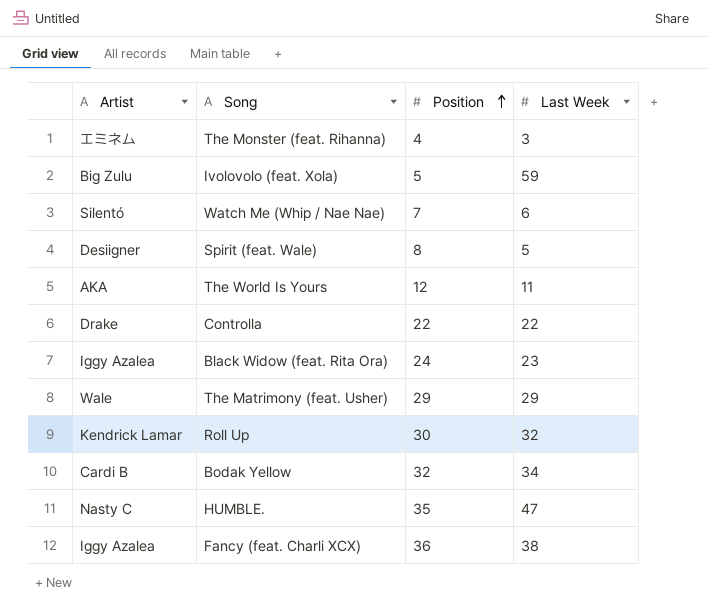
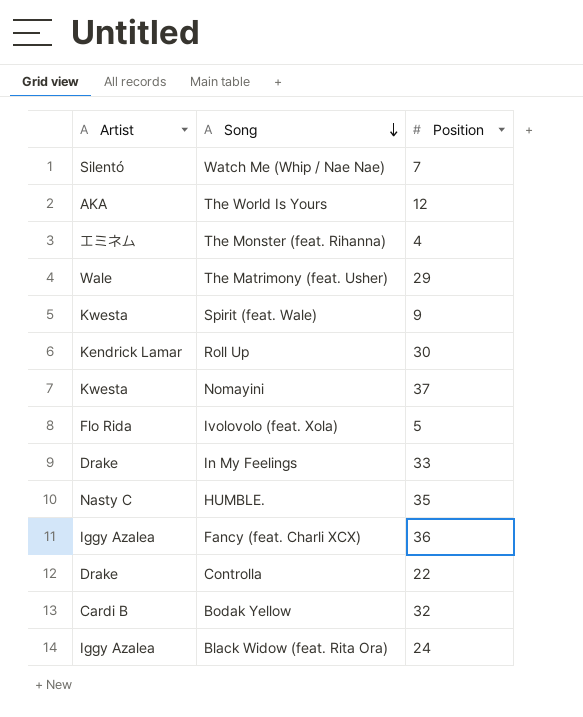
row order: Position ascending -> Song descending
column Last Week | position: 4 -> none
Spirit (feat. Wale) | Artist: Desiigner -> Kwesta
Spirit (feat. Wale) | Position: 8 -> 9
row Nomayini: none -> Kwesta | 37
Ivolovolo (feat. Xola) | Artist: Big Zulu -> Flo Rida
row In My Feelings: none -> Drake | 33

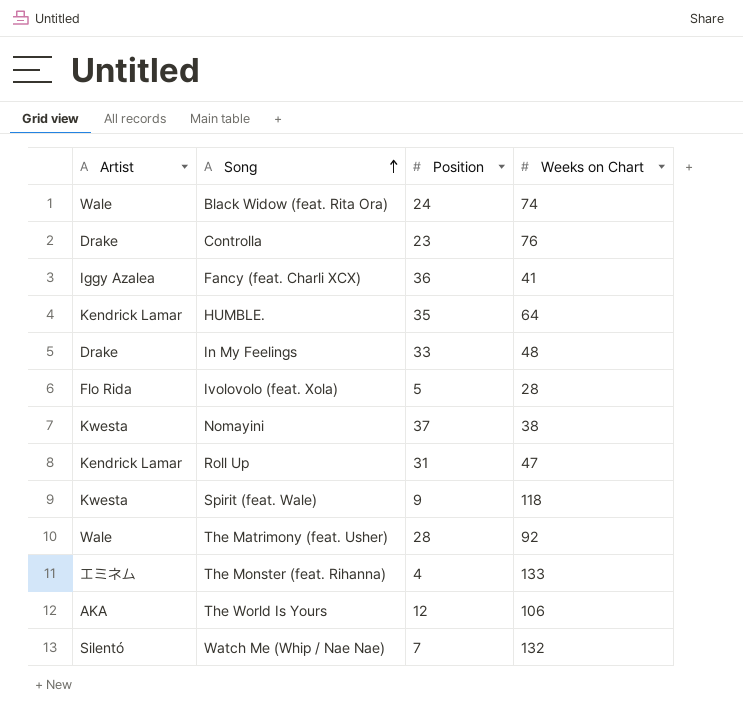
row order: Song descending -> Song ascending
column Weeks on Chart | position: none -> 4
row Bodak Yellow: Cardi B | 32 -> none
Black Widow (feat. Rita Ora) | Artist: Iggy Azalea -> Wale
Controlla | Position: 22 -> 23
HUMBLE. | Artist: Nasty C -> Kendrick Lamar
Roll Up | Position: 30 -> 31
The Matrimony (feat. Usher) | Position: 29 -> 28

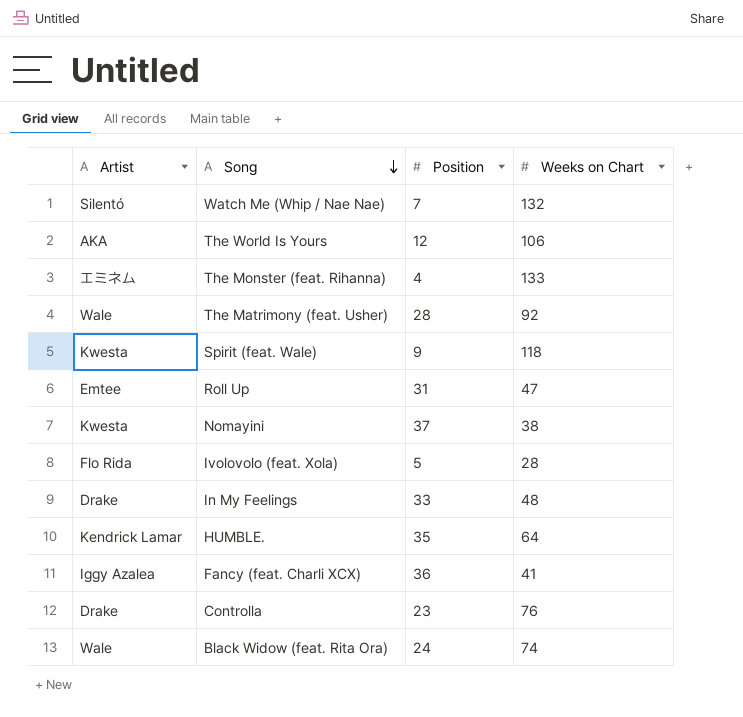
row order: Song ascending -> Song descending
Roll Up | Artist: Kendrick Lamar -> Emtee

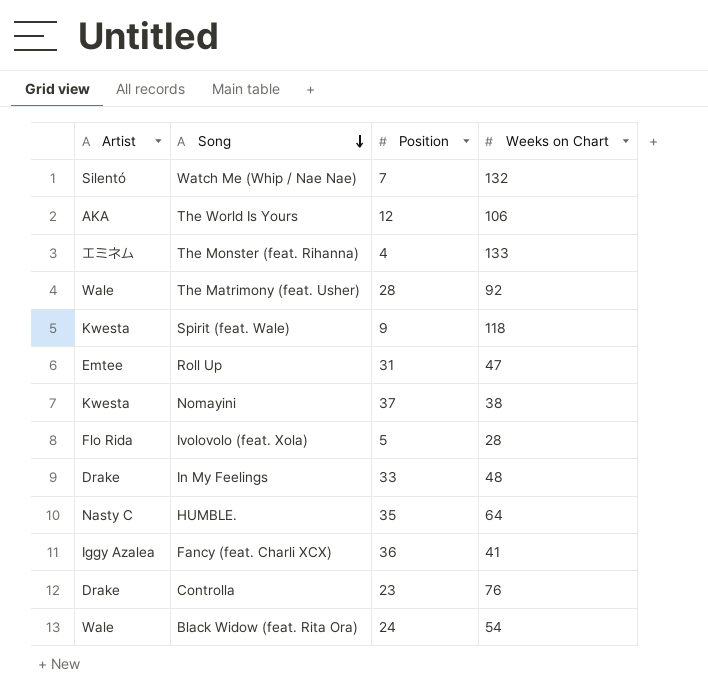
HUMBLE. | Artist: Kendrick Lamar -> Nasty C
Black Widow (feat. Rita Ora) | Weeks on Chart: 74 -> 54

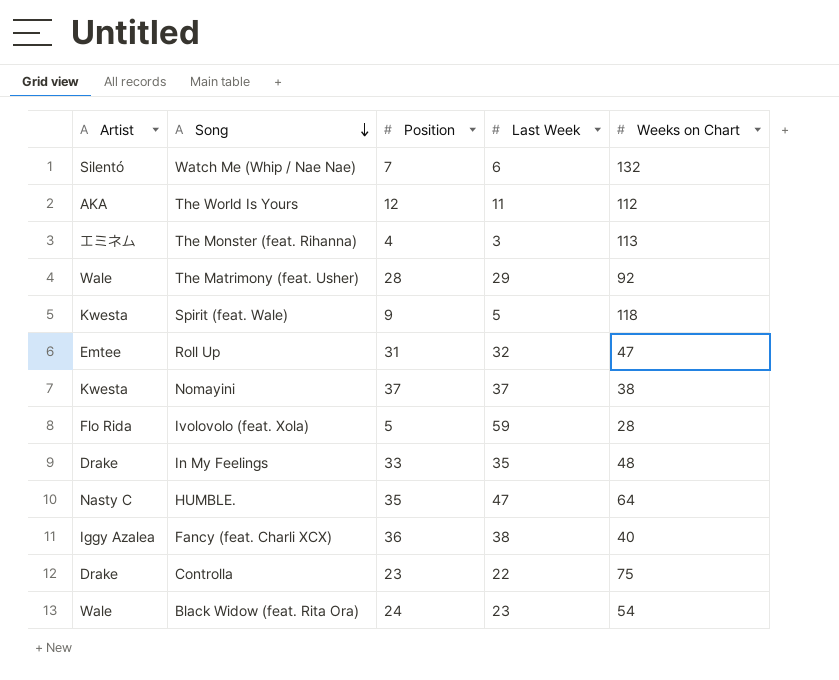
column Last Week | position: none -> 4
The World Is Yours | Weeks on Chart: 106 -> 112
The Monster (feat. Rihanna) | Weeks on Chart: 133 -> 113
Fancy (feat. Charli XCX) | Weeks on Chart: 41 -> 40
Controlla | Weeks on Chart: 76 -> 75

